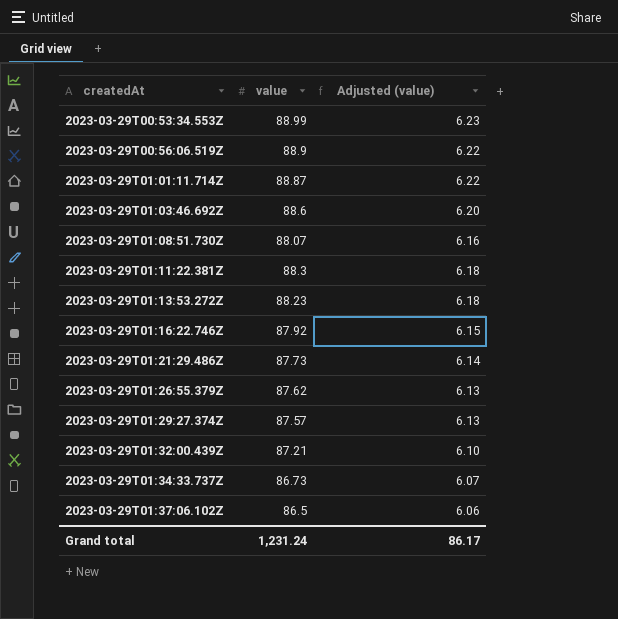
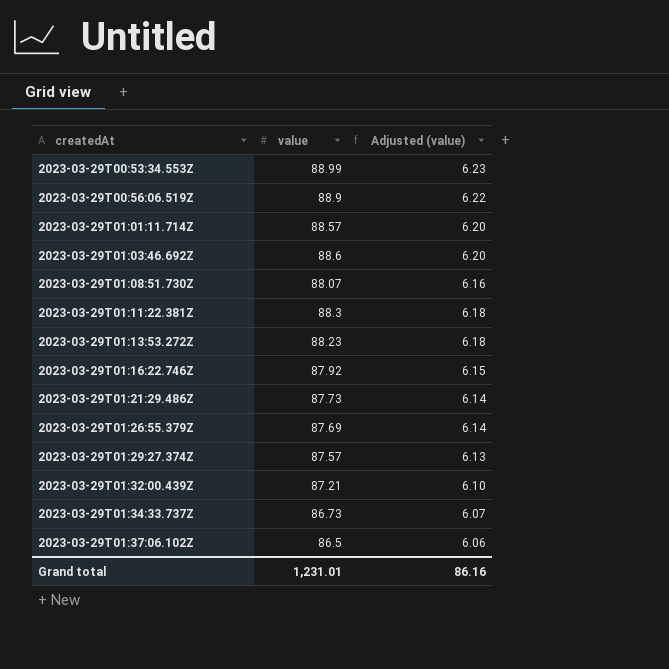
2023-03-29T01:01:11.714Z | value: 88.87 -> 88.57
2023-03-29T01:01:11.714Z | Adjusted (value): 6.22 -> 6.20
2023-03-29T01:26:55.379Z | value: 87.62 -> 87.69
2023-03-29T01:26:55.379Z | Adjusted (value): 6.13 -> 6.14
Grand total | value: 1,231.24 -> 1,231.01
Grand total | Adjusted (value): 86.17 -> 86.16

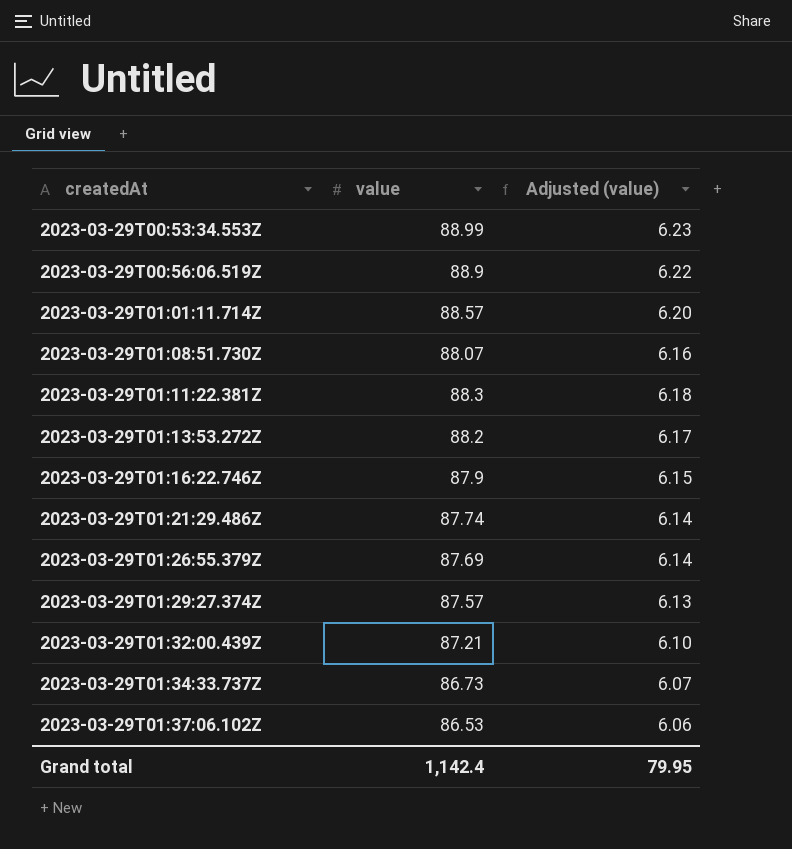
row 2023-03-29T01:03:46.692Z: 88.6 | 6.20 -> none
2023-03-29T01:13:53.272Z | value: 88.23 -> 88.2
2023-03-29T01:13:53.272Z | Adjusted (value): 6.18 -> 6.17
2023-03-29T01:16:22.746Z | value: 87.92 -> 87.9
2023-03-29T01:21:29.486Z | value: 87.73 -> 87.74
2023-03-29T01:37:06.102Z | value: 86.5 -> 86.53
Grand total | value: 1,231.01 -> 1,142.4
Grand total | Adjusted (value): 86.16 -> 79.95

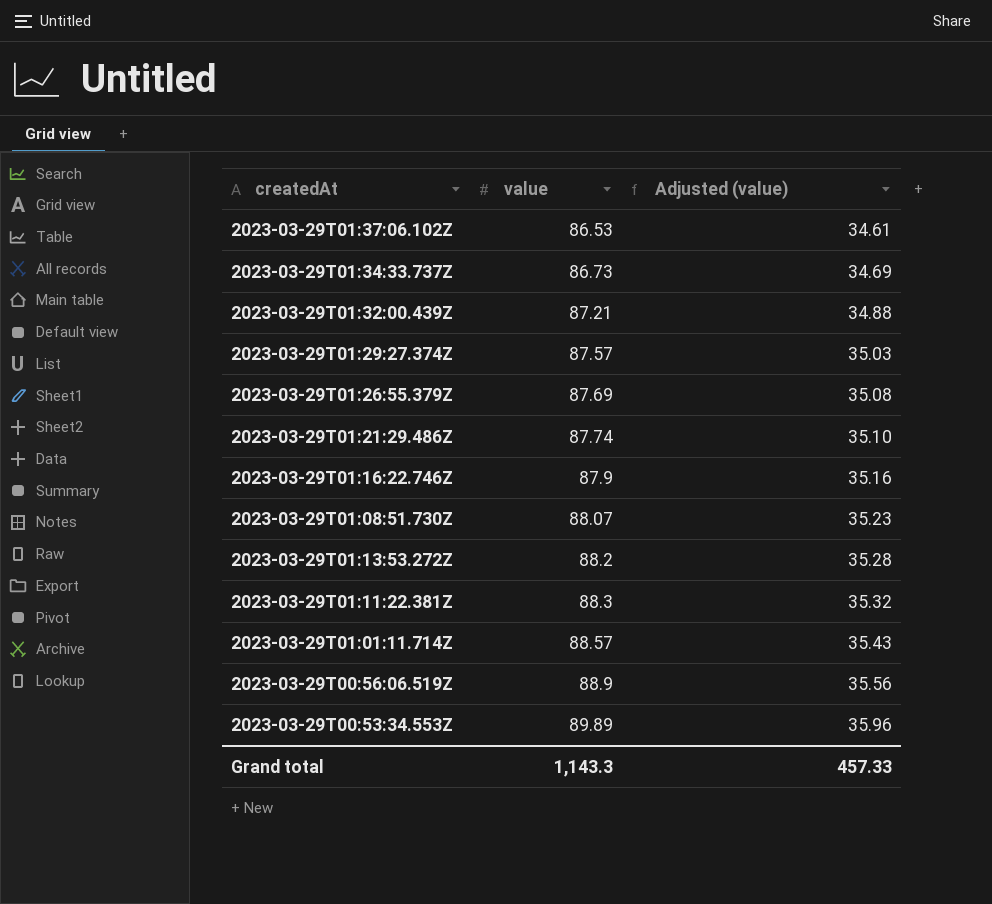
row order: createdAt ascending -> value ascending
column Adjusted (value) | formula: [value] * 0.07 -> [value] * 0.4
2023-03-29T00:53:34.553Z | value: 88.99 -> 89.89
Grand total | value: 1,142.4 -> 1,143.3
Grand total | Adjusted (value): 79.95 -> 457.33

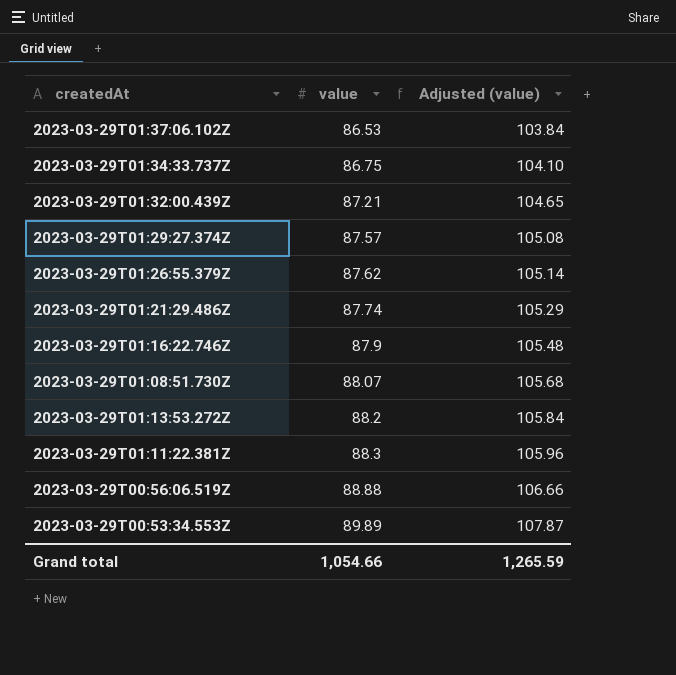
column Adjusted (value) | formula: [value] * 0.4 -> [value] * 1.2
row 2023-03-29T01:01:11.714Z: 88.57 | 35.43 -> none
2023-03-29T01:34:33.737Z | value: 86.73 -> 86.75
2023-03-29T01:26:55.379Z | value: 87.69 -> 87.62
2023-03-29T00:56:06.519Z | value: 88.9 -> 88.88
Grand total | value: 1,143.3 -> 1,054.66
Grand total | Adjusted (value): 457.33 -> 1,265.59

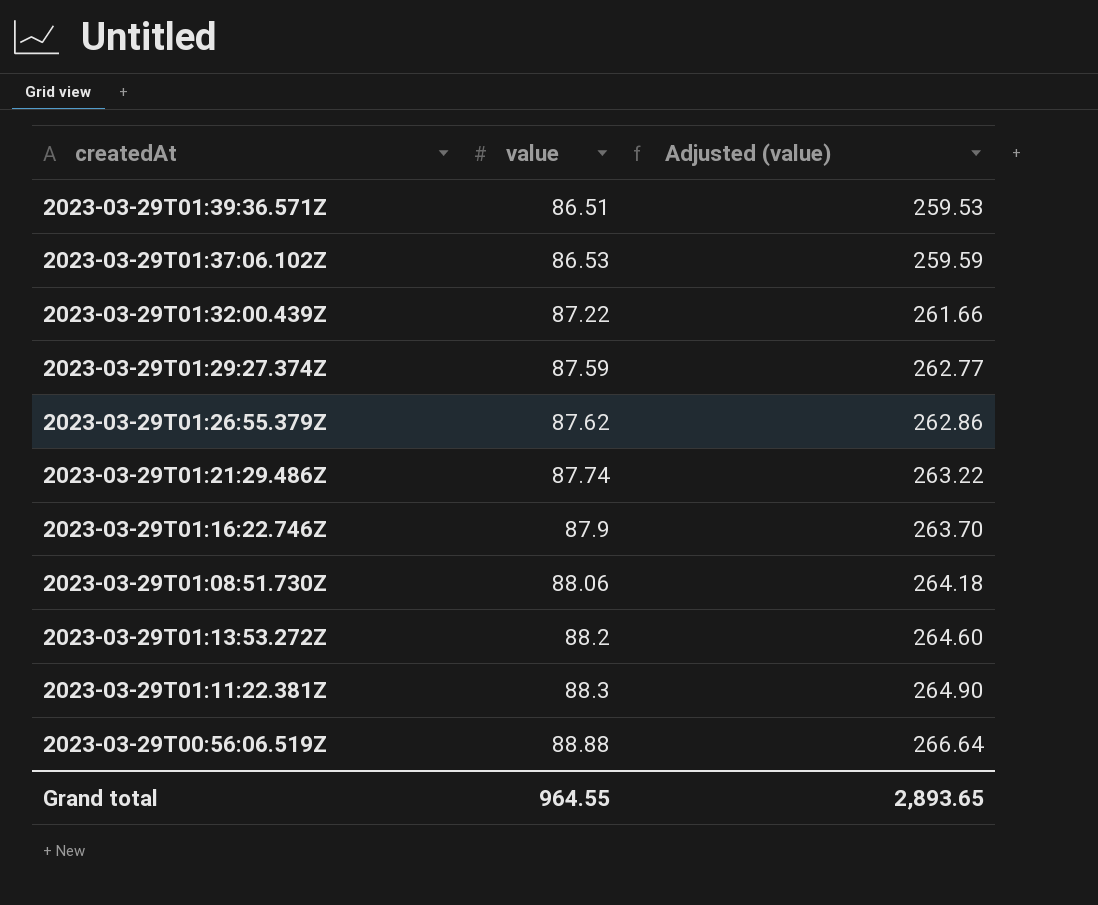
column Adjusted (value) | formula: [value] * 1.2 -> [value] * 3
row 2023-03-29T01:34:33.737Z: 86.75 | 104.10 -> none
row 2023-03-29T00:53:34.553Z: 89.89 | 107.87 -> none
row 2023-03-29T01:39:36.571Z: none -> 86.51 | 259.53
2023-03-29T01:32:00.439Z | value: 87.21 -> 87.22
2023-03-29T01:29:27.374Z | value: 87.57 -> 87.59
2023-03-29T01:08:51.730Z | value: 88.07 -> 88.06
Grand total | value: 1,054.66 -> 964.55
Grand total | Adjusted (value): 1,265.59 -> 2,893.65

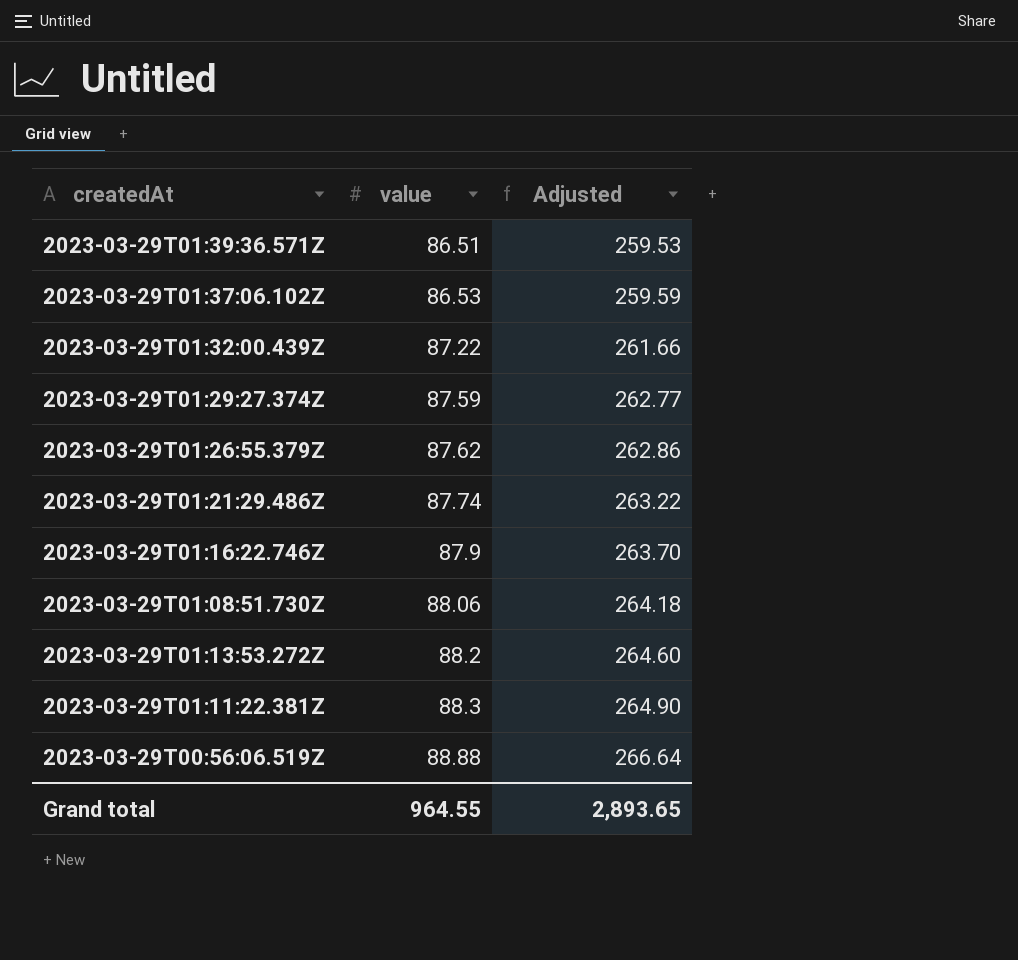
column name: Adjusted (value) -> Adjusted

